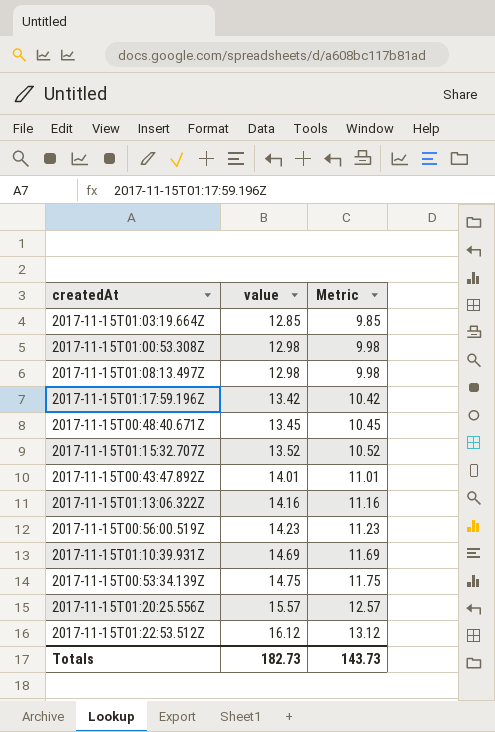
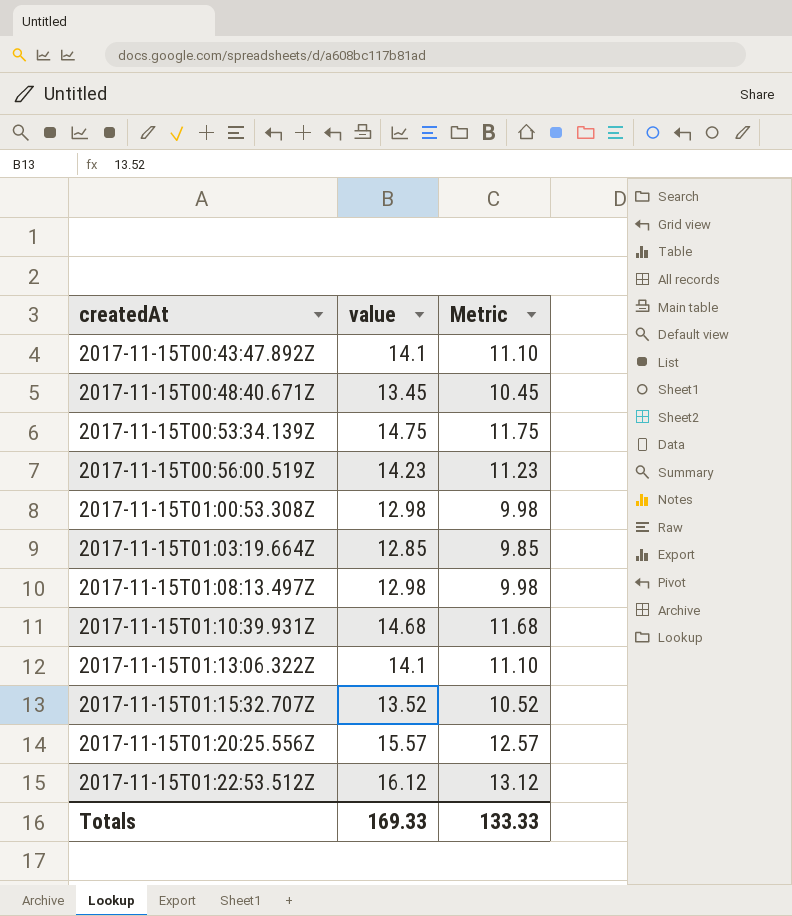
row order: value ascending -> createdAt ascending
row 2017-11-15T01:17:59.196Z: 13.42 | 10.42 -> none
2017-11-15T00:43:47.892Z | value: 14.01 -> 14.1
2017-11-15T00:43:47.892Z | Metric: 11.01 -> 11.10
2017-11-15T01:10:39.931Z | value: 14.69 -> 14.68
2017-11-15T01:10:39.931Z | Metric: 11.69 -> 11.68
2017-11-15T01:13:06.322Z | value: 14.16 -> 14.1
2017-11-15T01:13:06.322Z | Metric: 11.16 -> 11.10
Totals | value: 182.73 -> 169.33
Totals | Metric: 143.73 -> 133.33

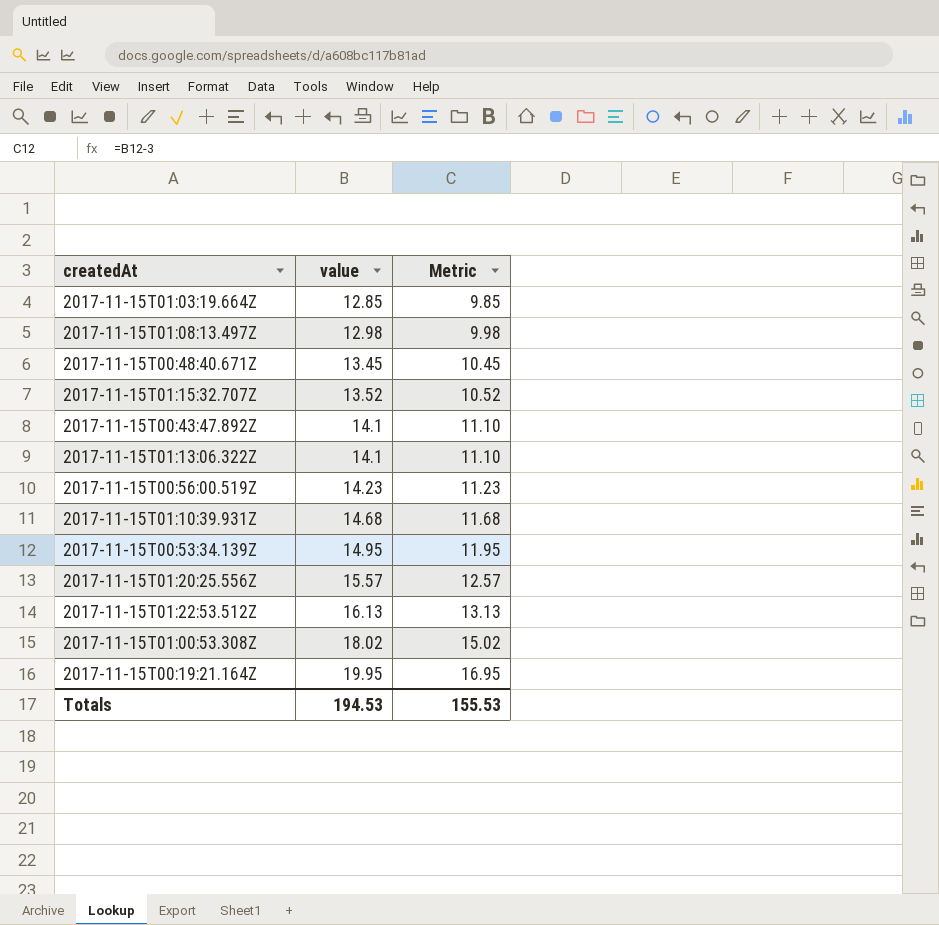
row order: createdAt ascending -> value ascending
2017-11-15T00:53:34.139Z | value: 14.75 -> 14.95
2017-11-15T00:53:34.139Z | Metric: 11.75 -> 11.95
2017-11-15T01:22:53.512Z | value: 16.12 -> 16.13
2017-11-15T01:22:53.512Z | Metric: 13.12 -> 13.13
2017-11-15T01:00:53.308Z | value: 12.98 -> 18.02
2017-11-15T01:00:53.308Z | Metric: 9.98 -> 15.02
row 2017-11-15T00:19:21.164Z: none -> 19.95 | 16.95
Totals | value: 169.33 -> 194.53
Totals | Metric: 133.33 -> 155.53

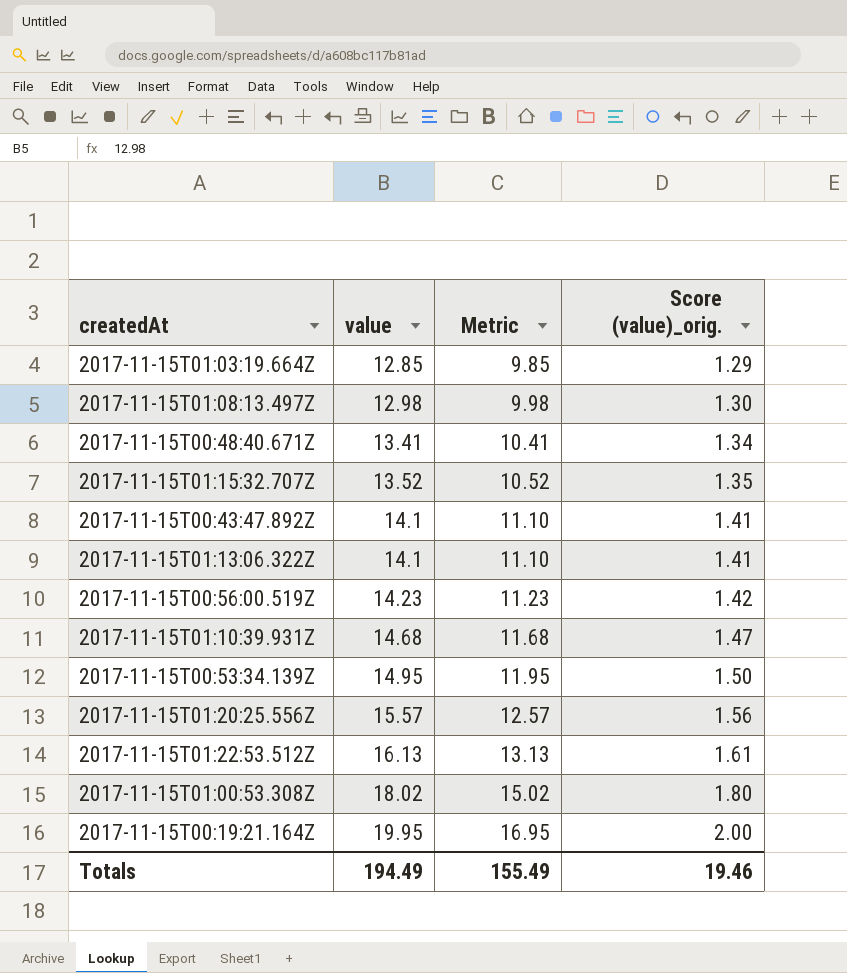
column Score (value)_orig. | formula: none -> [value] * 0.1
2017-11-15T00:48:40.671Z | value: 13.45 -> 13.41
2017-11-15T00:48:40.671Z | Metric: 10.45 -> 10.41
Totals | value: 194.53 -> 194.49
Totals | Metric: 155.53 -> 155.49

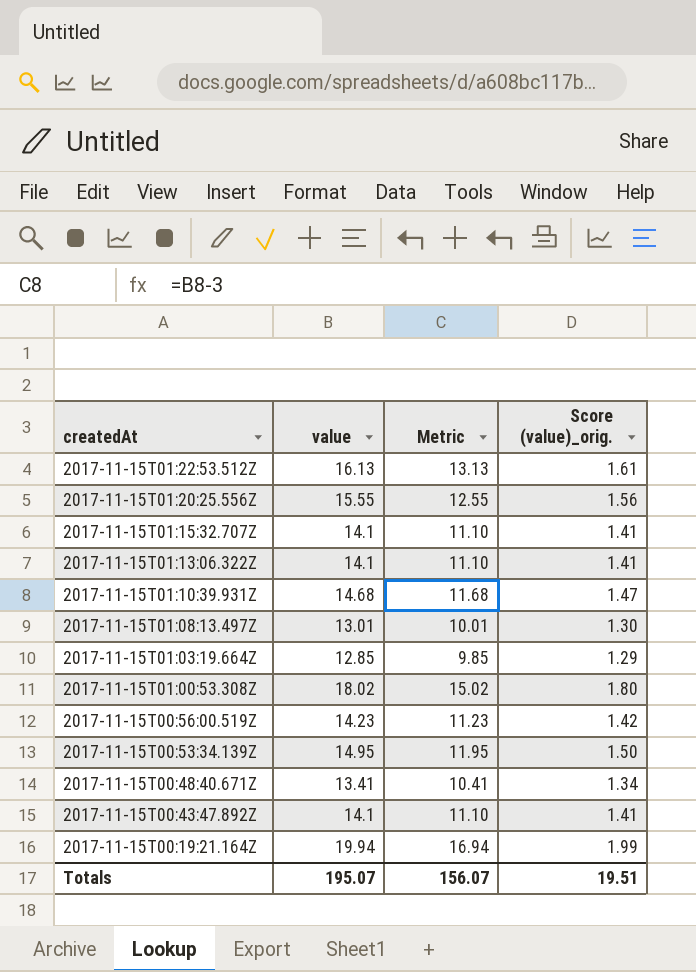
row order: value ascending -> createdAt descending
2017-11-15T01:20:25.556Z | value: 15.57 -> 15.55
2017-11-15T01:20:25.556Z | Metric: 12.57 -> 12.55
2017-11-15T01:15:32.707Z | value: 13.52 -> 14.1
2017-11-15T01:15:32.707Z | Metric: 10.52 -> 11.10
2017-11-15T01:15:32.707Z | Score (value)_orig.: 1.35 -> 1.41
2017-11-15T01:08:13.497Z | value: 12.98 -> 13.01
2017-11-15T01:08:13.497Z | Metric: 9.98 -> 10.01
2017-11-15T00:19:21.164Z | value: 19.95 -> 19.94
2017-11-15T00:19:21.164Z | Metric: 16.95 -> 16.94
2017-11-15T00:19:21.164Z | Score (value)_orig.: 2.00 -> 1.99
Totals | value: 194.49 -> 195.07
Totals | Metric: 155.49 -> 156.07
Totals | Score (value)_orig.: 19.46 -> 19.51

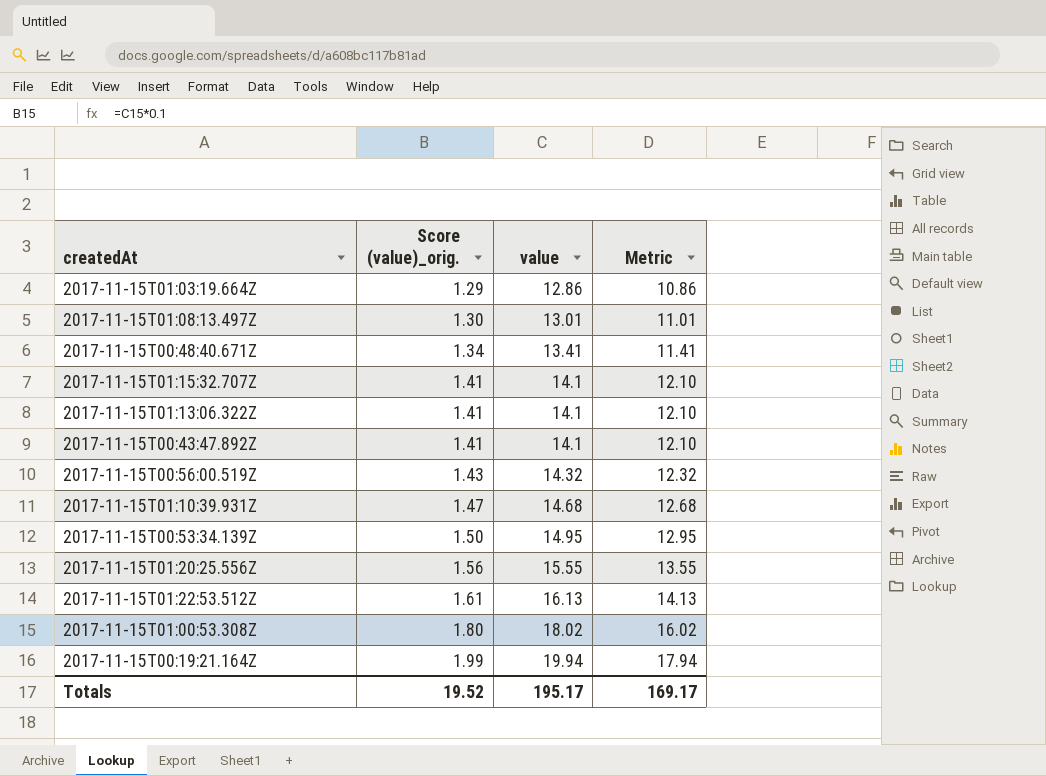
row order: createdAt descending -> Score (value)_orig. ascending
column Score (value)_orig. | position: 4 -> 2
column Metric | formula: [value] - 3 -> [value] - 2
2017-11-15T01:03:19.664Z | value: 12.85 -> 12.86
2017-11-15T00:56:00.519Z | Score (value)_orig.: 1.42 -> 1.43
2017-11-15T00:56:00.519Z | value: 14.23 -> 14.32
Totals | Score (value)_orig.: 19.51 -> 19.52
Totals | value: 195.07 -> 195.17
Totals | Metric: 156.07 -> 169.17

